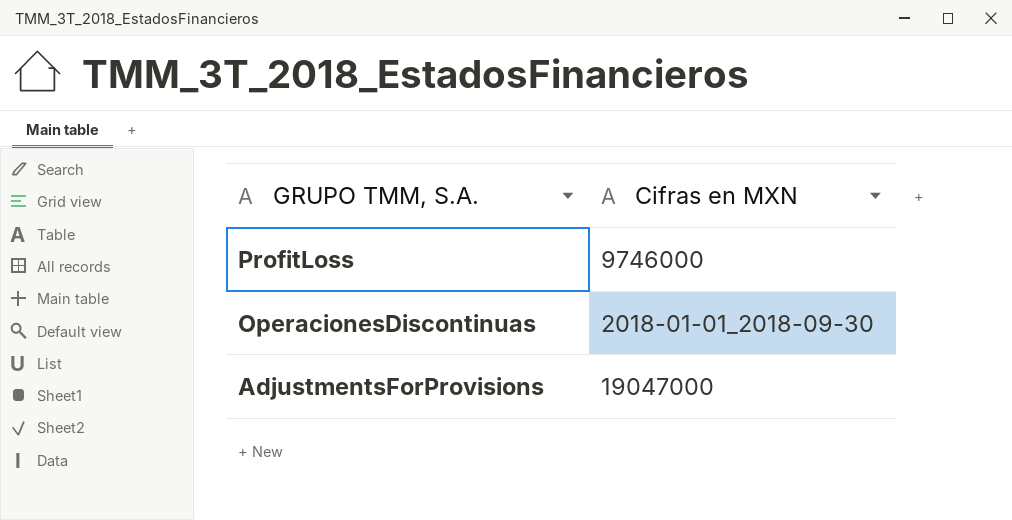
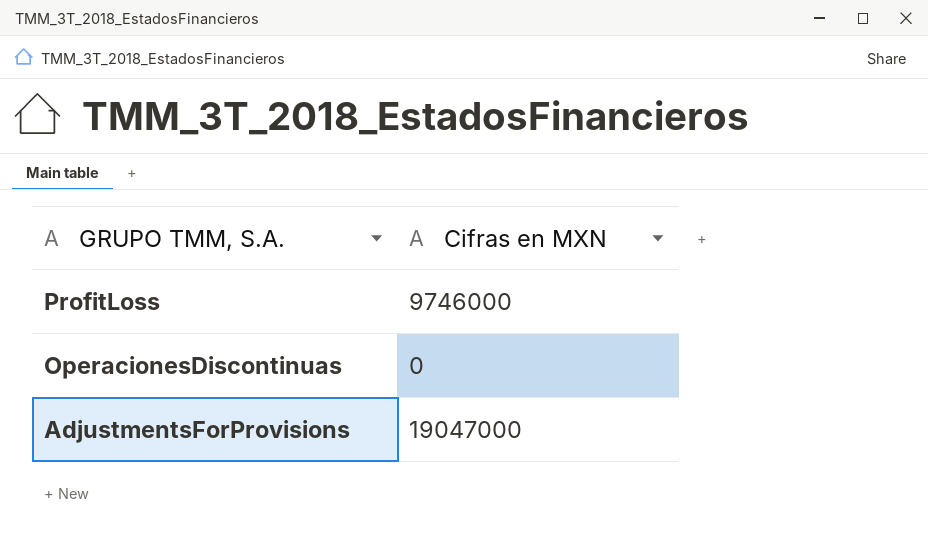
OperacionesDiscontinuas | Cifras en MXN: 2018-01-01_2018-09-30 -> 0

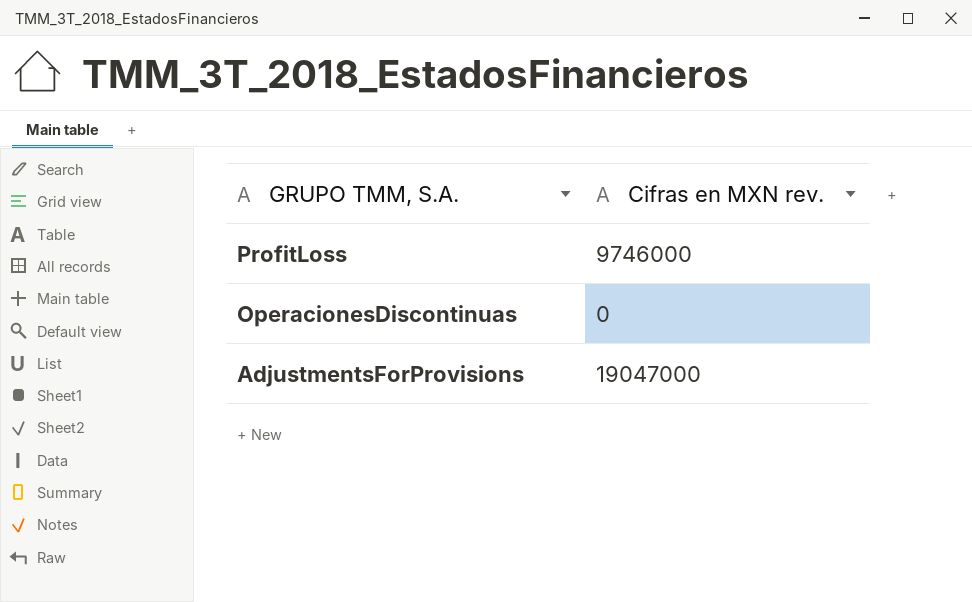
column name: Cifras en MXN -> Cifras en MXN rev.

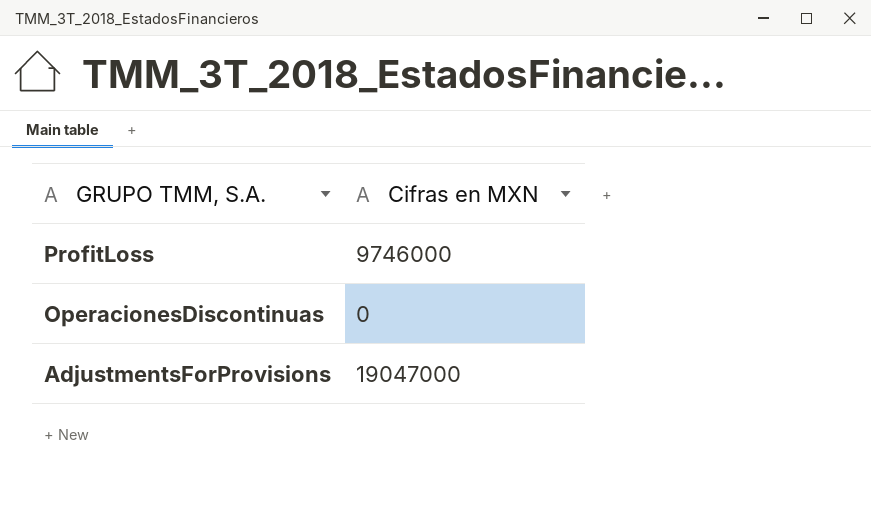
column name: Cifras en MXN rev. -> Cifras en MXN

